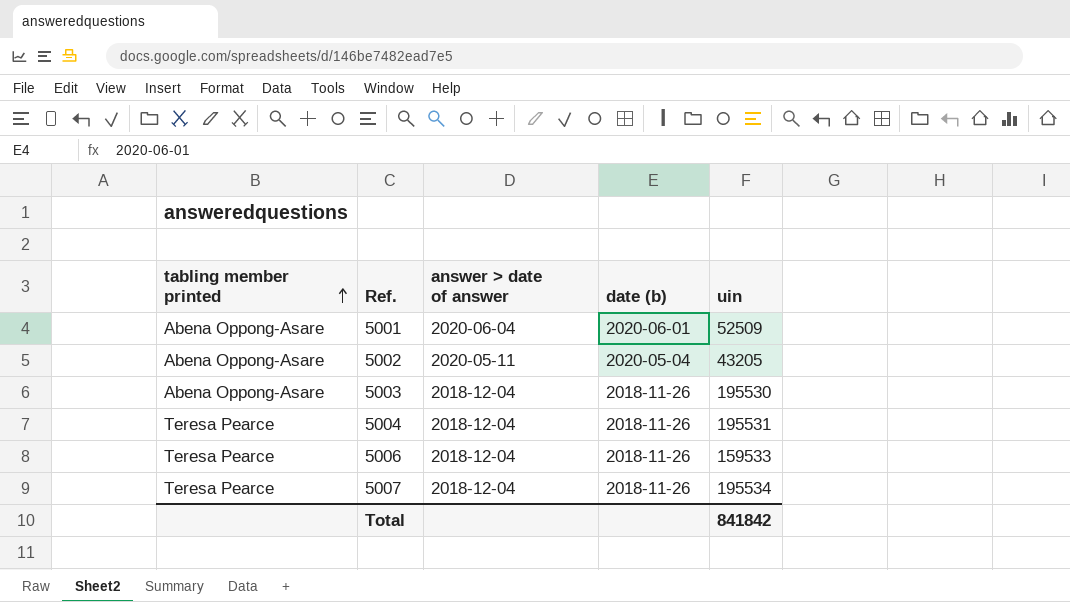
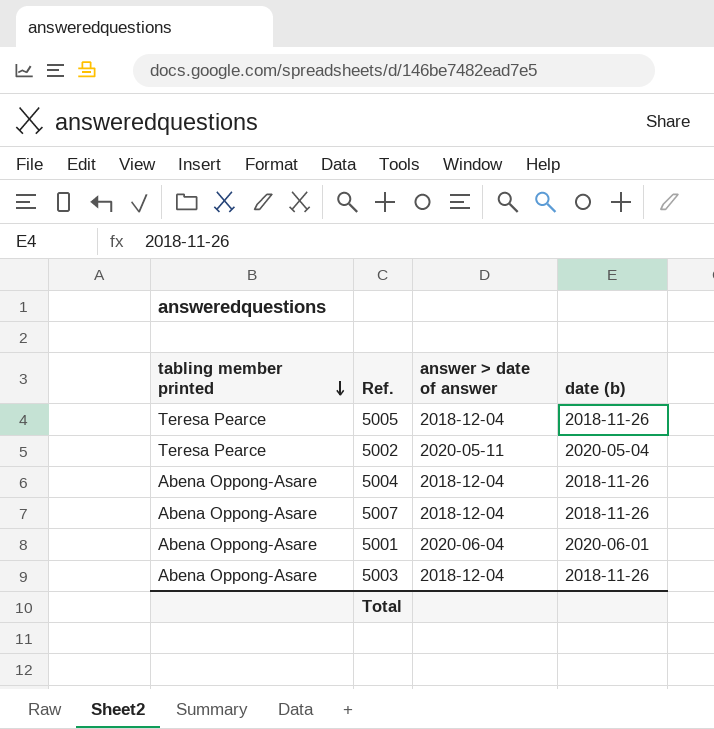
row order: tabling member printed ascending -> tabling member printed descending
column uin | position: 5 -> none
row 5006: Teresa Pearce | 2018-12-04 | 2018-11-26 | 159533 -> none
row 5005: none -> Teresa Pearce | 2018-12-04 | 2018-11-26
5002 | tabling member printed: Abena Oppong-Asare -> Teresa Pearce
5004 | tabling member printed: Teresa Pearce -> Abena Oppong-Asare
5007 | tabling member printed: Teresa Pearce -> Abena Oppong-Asare

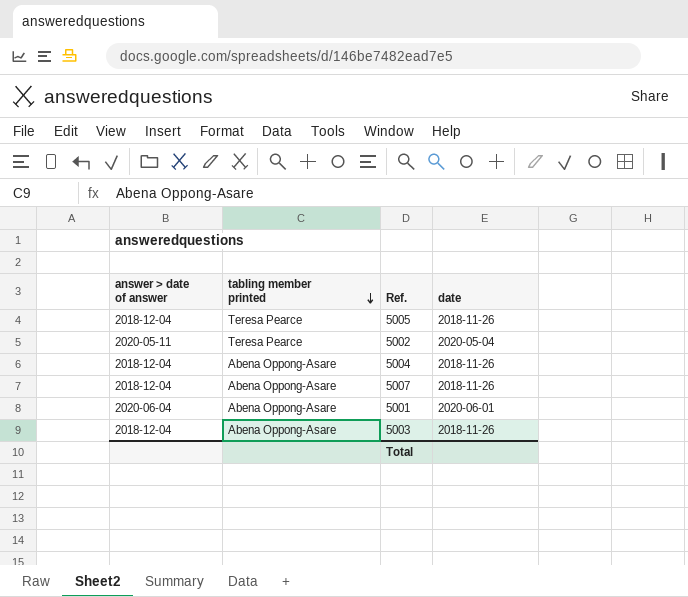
column answer > date of answer | position: 3 -> 1
column name: date (b) -> date

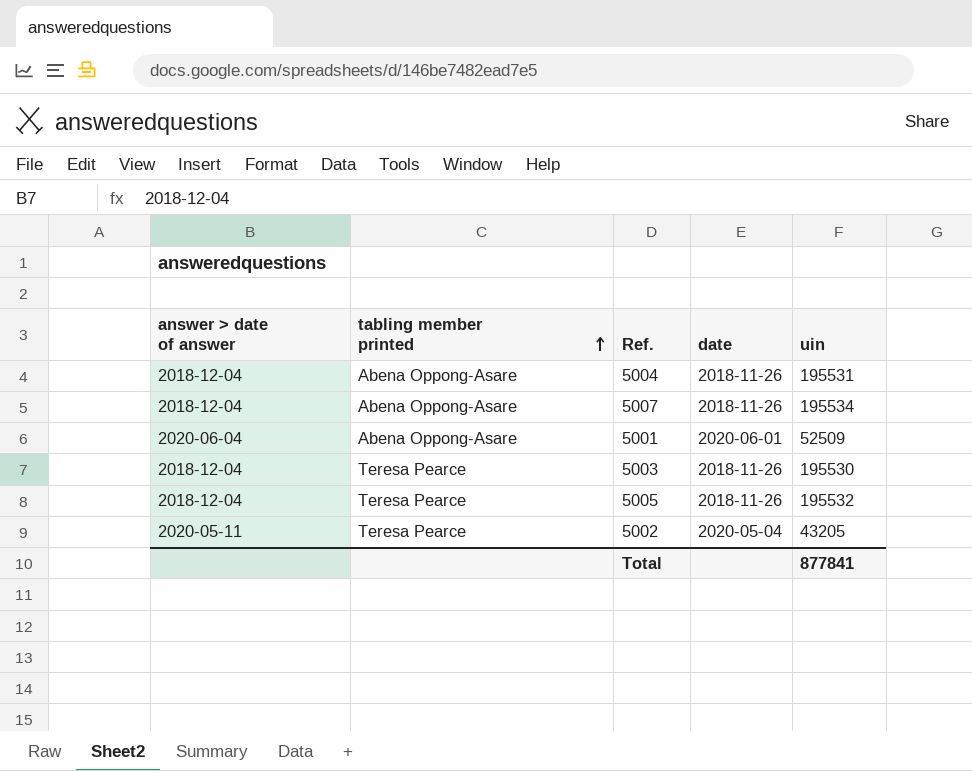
row order: tabling member printed descending -> tabling member printed ascending
column uin | position: none -> 5
5003 | tabling member printed: Abena Oppong-Asare -> Teresa Pearce

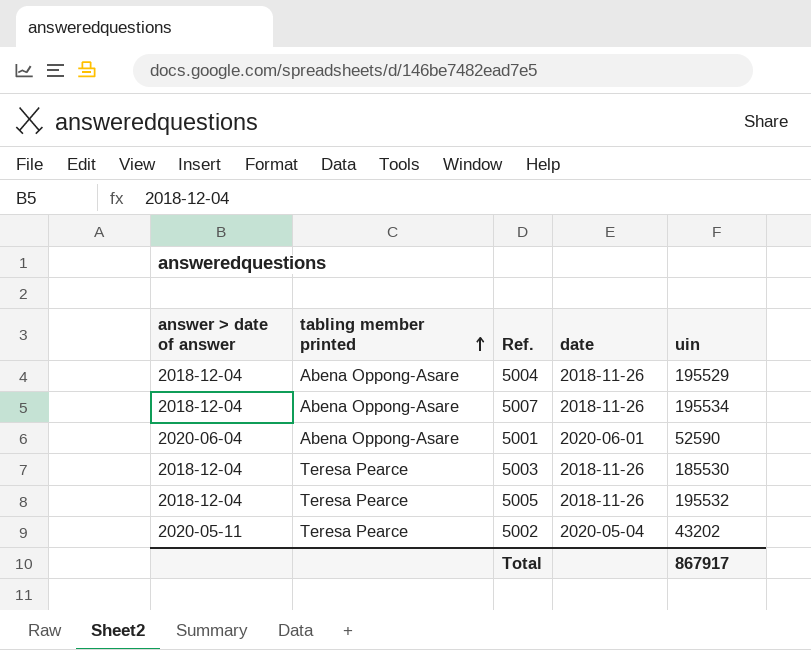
5004 | uin: 195531 -> 195529
5001 | uin: 52509 -> 52590
5003 | uin: 195530 -> 185530
5002 | uin: 43205 -> 43202
Total | uin: 877841 -> 867917

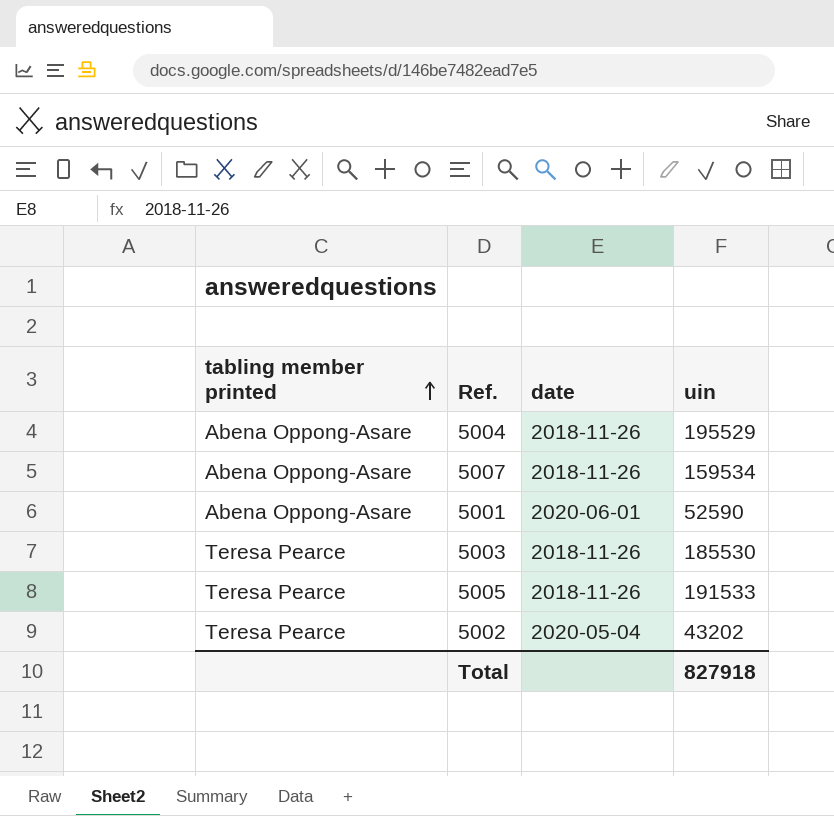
column answer > date of answer | position: 1 -> none
5007 | uin: 195534 -> 159534
5005 | uin: 195532 -> 191533
Total | uin: 867917 -> 827918

